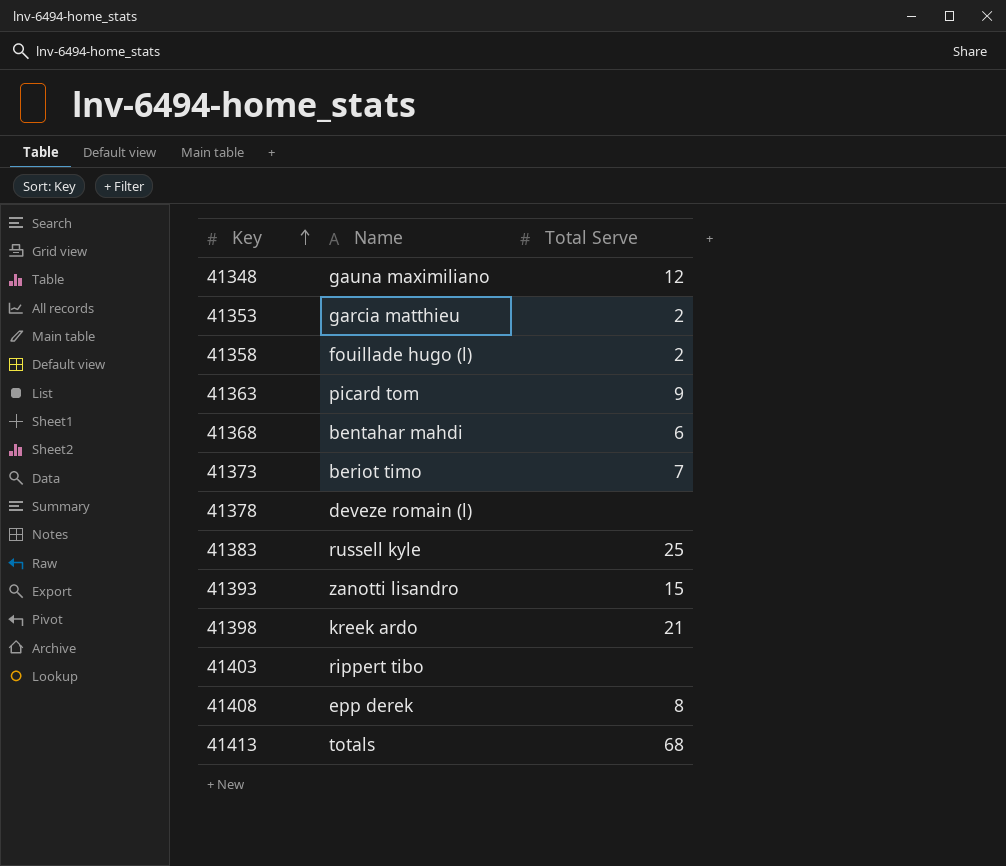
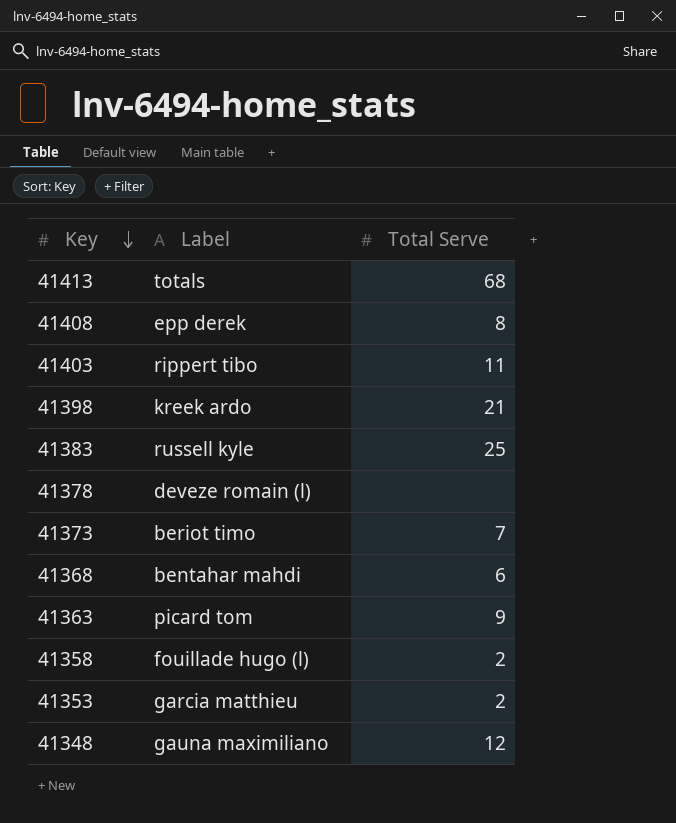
row order: Key ascending -> Key descending
column name: Name -> Label
row 41393: zanotti lisandro | 15 -> none
41403 | Total Serve: none -> 11

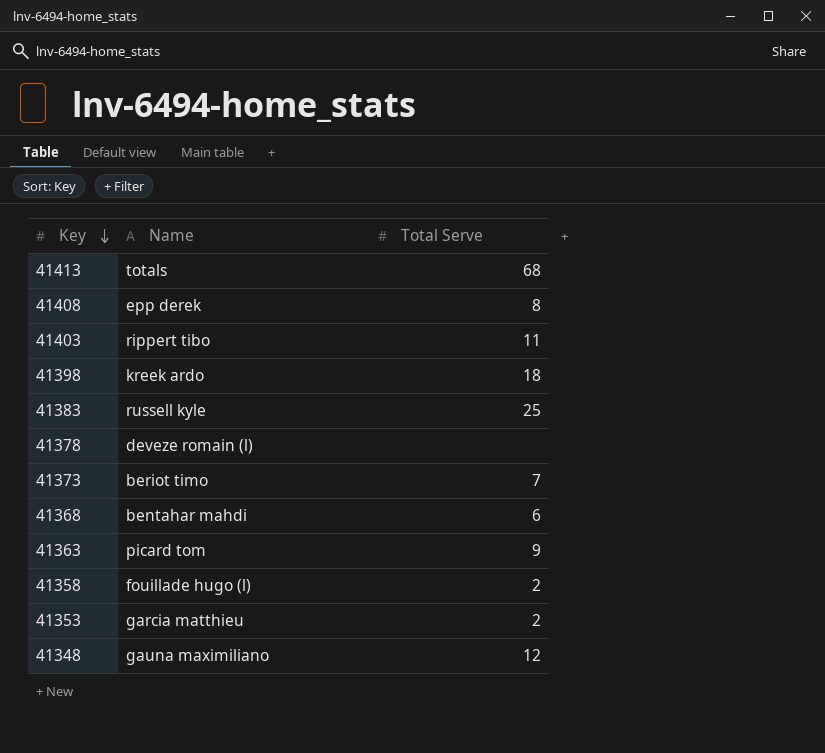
column name: Label -> Name
41398 | Total Serve: 21 -> 18

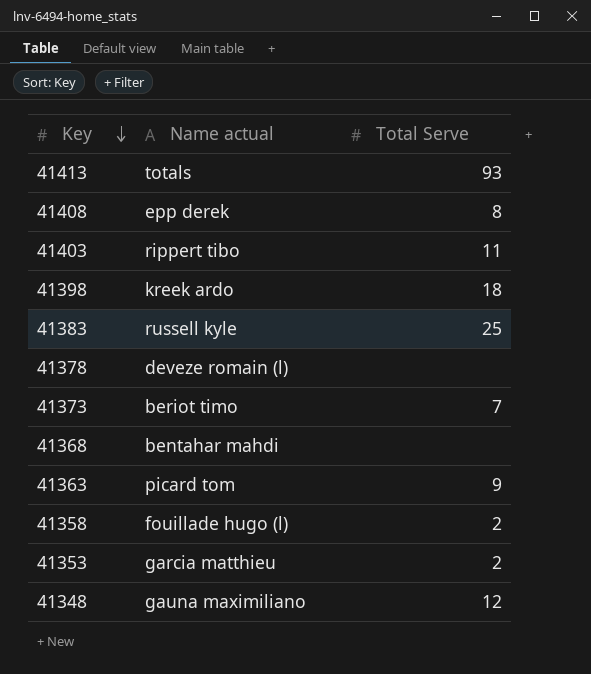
column name: Name -> Name actual
41413 | Total Serve: 68 -> 93
41368 | Total Serve: 6 -> none

